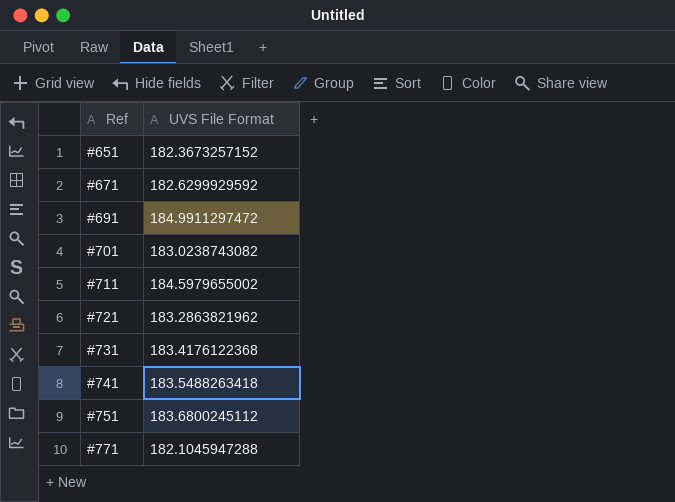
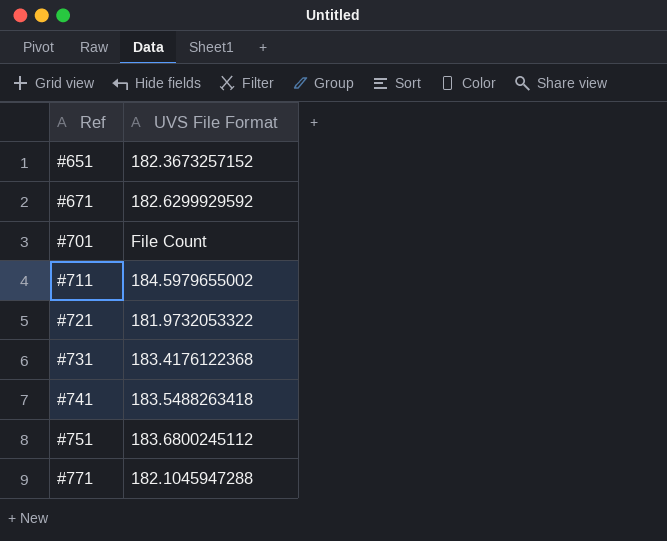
row #691: 184.9911297472 -> none
#701 | UVS File Format: 183.0238743082 -> File Count
#721 | UVS File Format: 183.2863821962 -> 181.9732053322

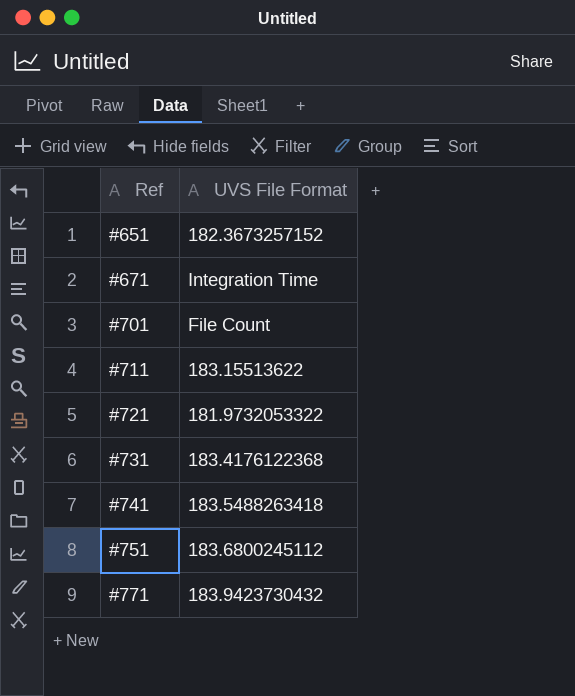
#671 | UVS File Format: 182.6299929592 -> Integration Time
#711 | UVS File Format: 184.5979655002 -> 183.15513622
#771 | UVS File Format: 182.1045947288 -> 183.9423730432

